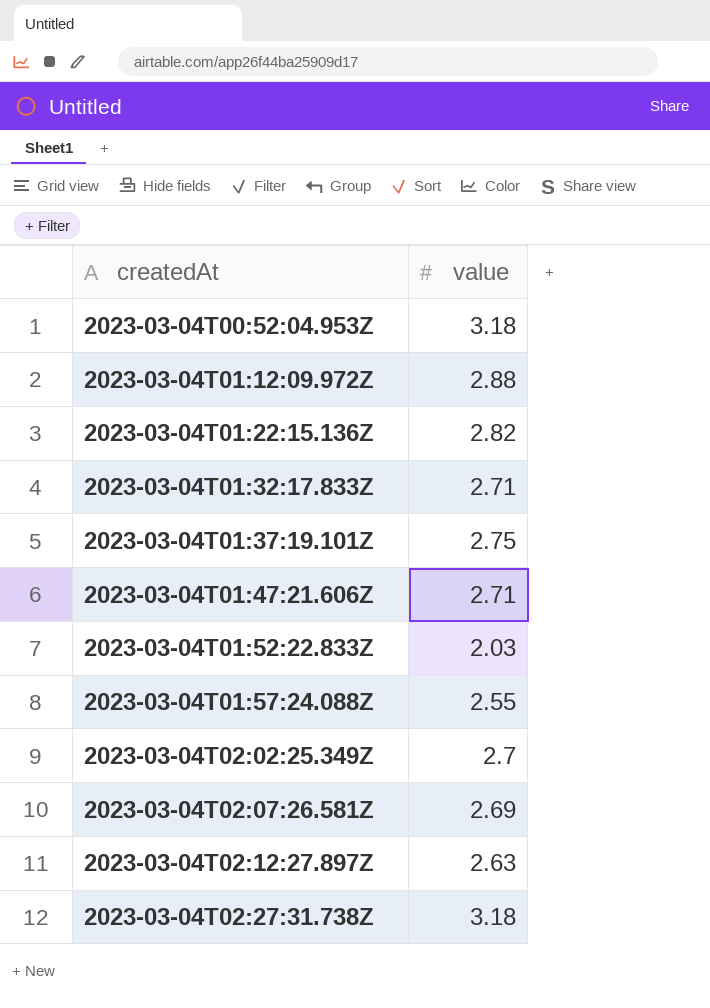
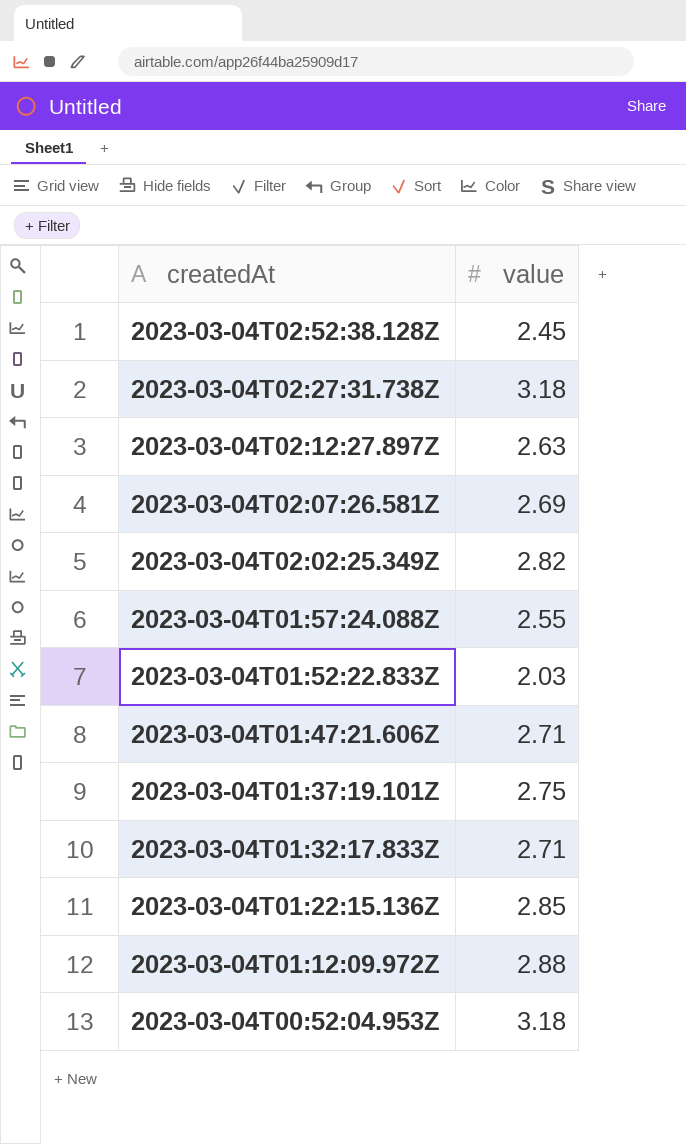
row order: createdAt ascending -> createdAt descending
row 2023-03-04T02:52:38.128Z: none -> 2.45
2023-03-04T02:02:25.349Z | value: 2.7 -> 2.82
2023-03-04T01:22:15.136Z | value: 2.82 -> 2.85

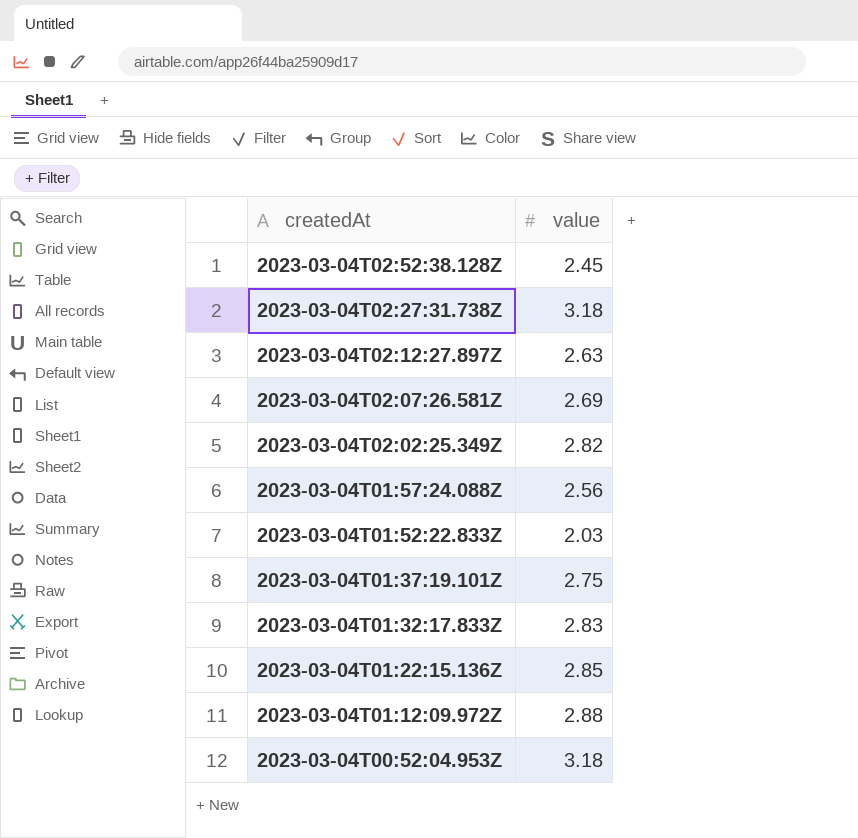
row 2023-03-04T01:47:21.606Z: 2.71 -> none
2023-03-04T01:57:24.088Z | value: 2.55 -> 2.56
2023-03-04T01:32:17.833Z | value: 2.71 -> 2.83

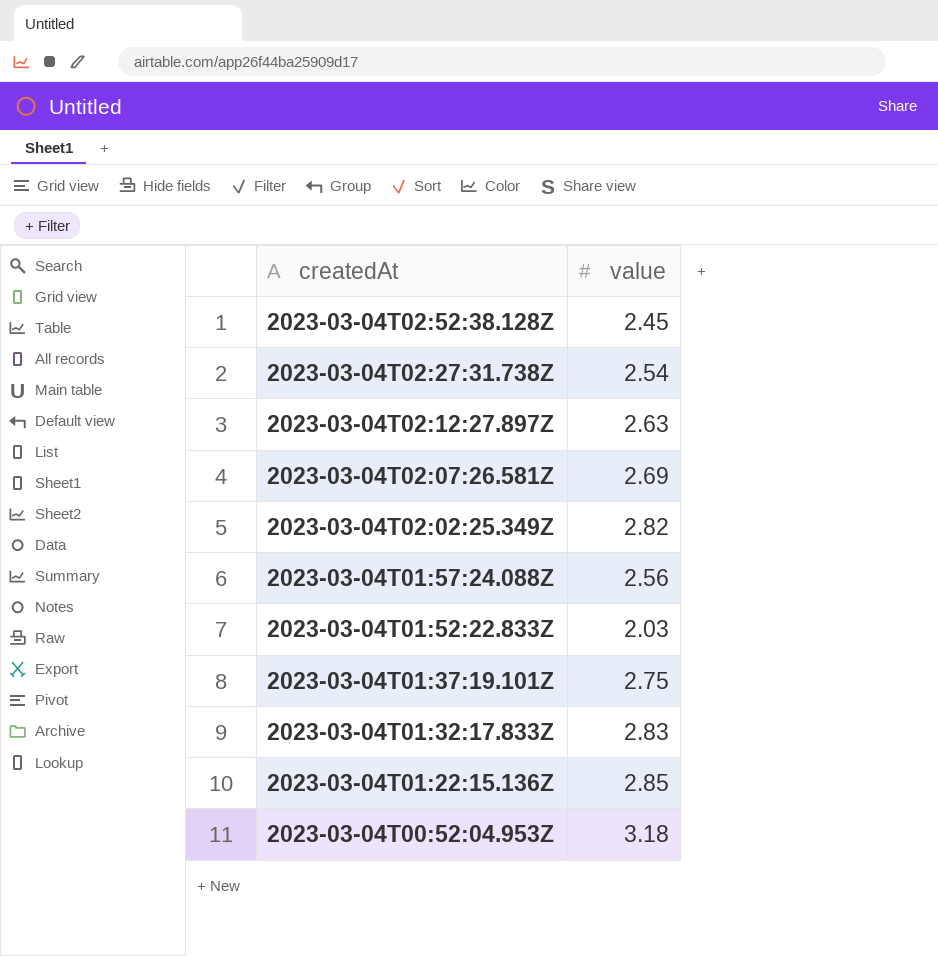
row 2023-03-04T01:12:09.972Z: 2.88 -> none
2023-03-04T02:27:31.738Z | value: 3.18 -> 2.54

